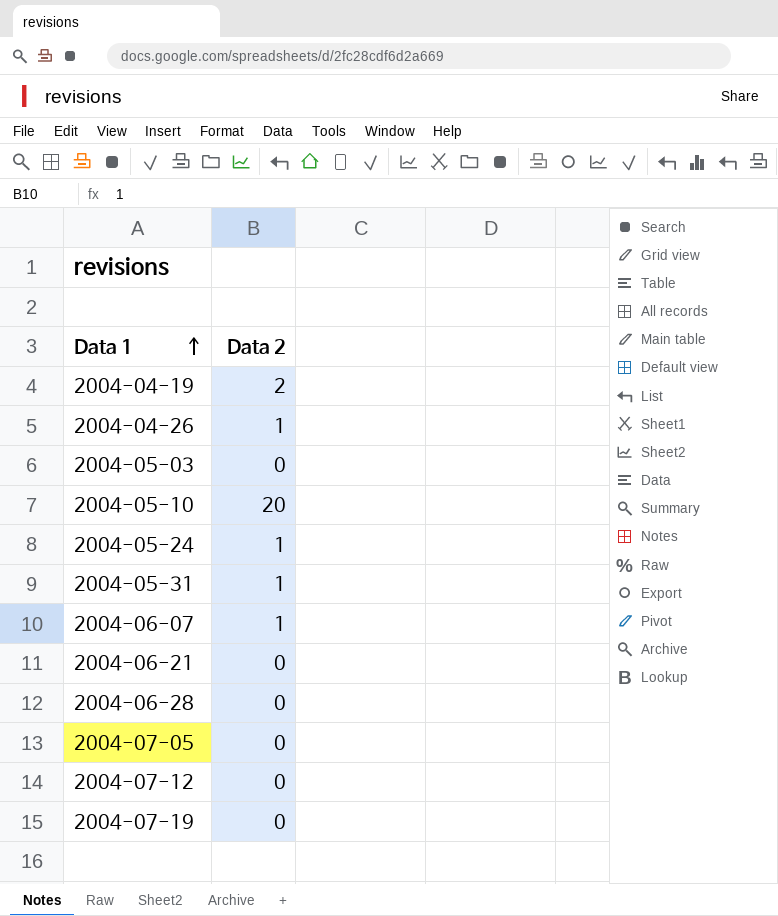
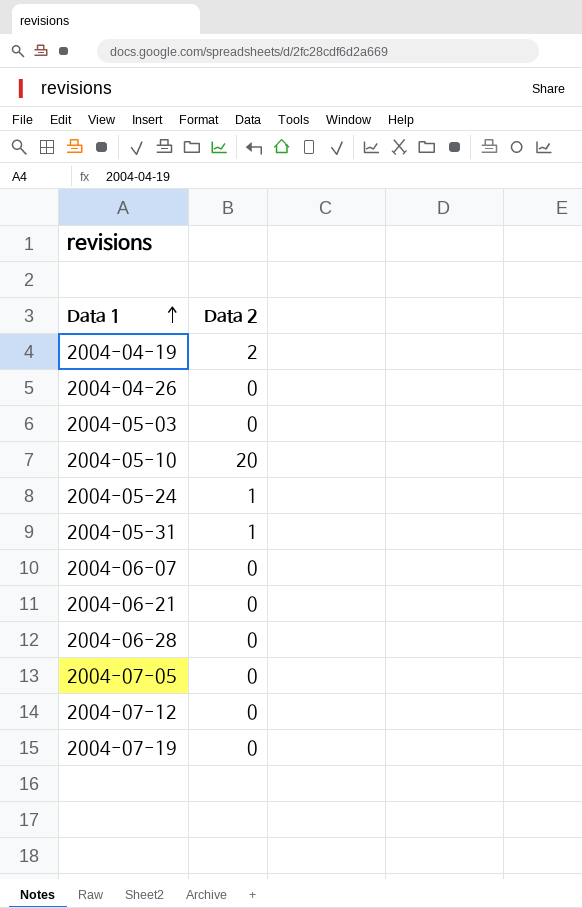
2004-04-26 | Data 2: 1 -> 0
2004-06-07 | Data 2: 1 -> 0

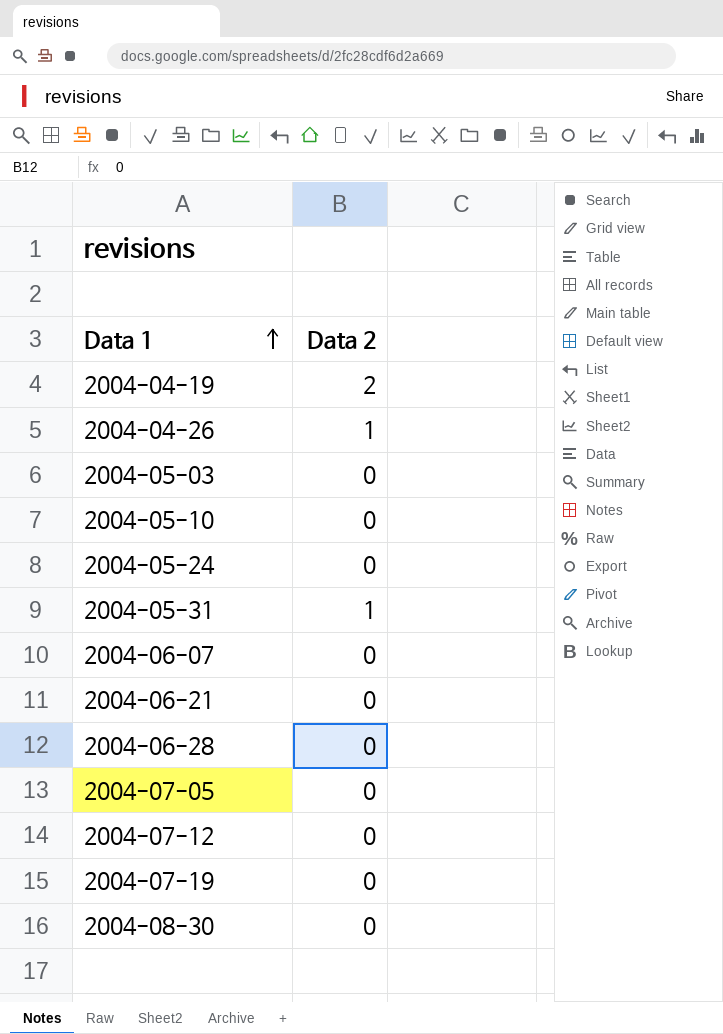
2004-04-26 | Data 2: 0 -> 1
2004-05-10 | Data 2: 20 -> 0
2004-05-24 | Data 2: 1 -> 0
row 2004-08-30: none -> 0

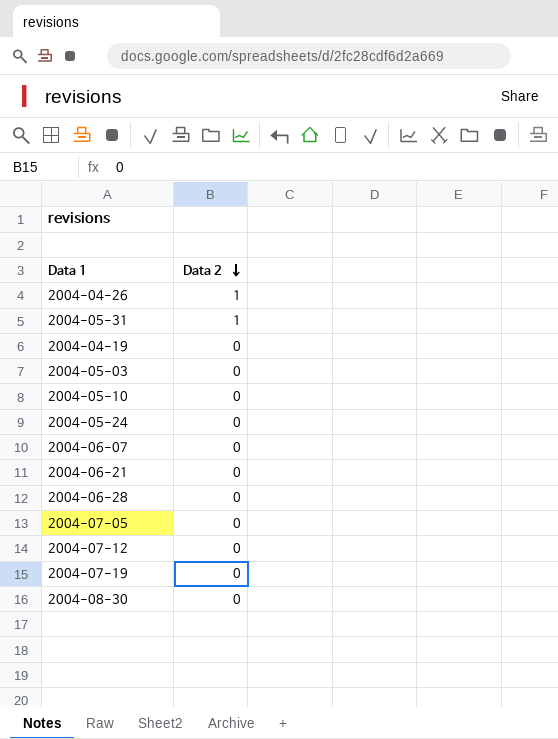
row order: Data 1 ascending -> Data 2 descending
2004-04-19 | Data 2: 2 -> 0

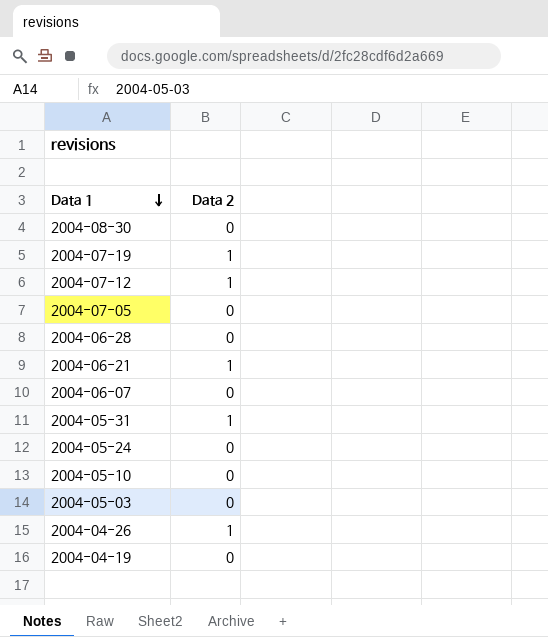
row order: Data 2 descending -> Data 1 descending
2004-07-19 | Data 2: 0 -> 1
2004-07-12 | Data 2: 0 -> 1
2004-06-21 | Data 2: 0 -> 1

